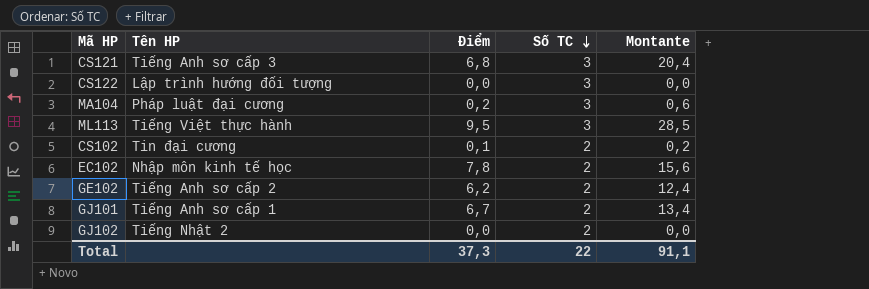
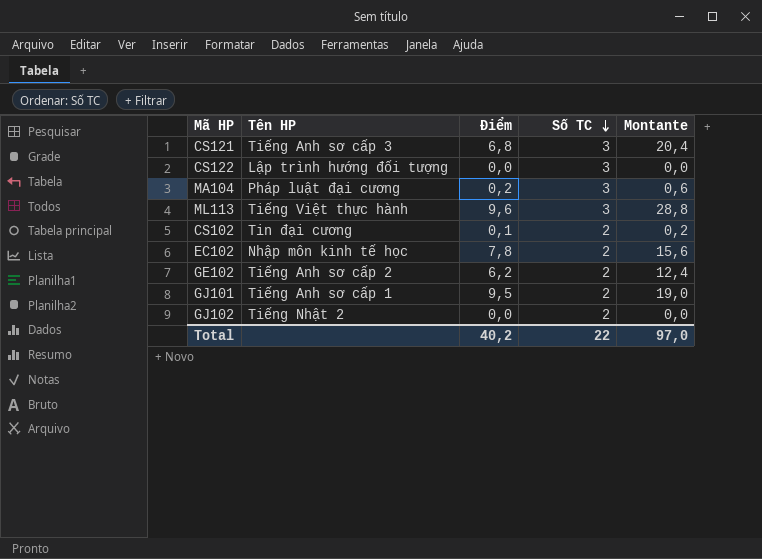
ML113 | Điểm: 9,5 -> 9,6
ML113 | Montante: 28,5 -> 28,8
GJ101 | Điểm: 6,7 -> 9,5
GJ101 | Montante: 13,4 -> 19,0
Total | Điểm: 37,3 -> 40,2
Total | Montante: 91,1 -> 97,0

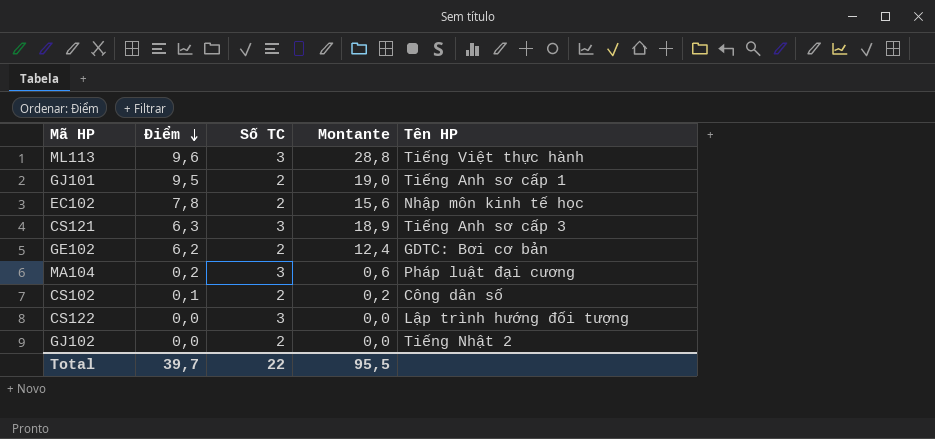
row order: Số TC descending -> Điểm descending
column Tên HP | position: 2 -> 5
CS121 | Điểm: 6,8 -> 6,3
CS121 | Montante: 20,4 -> 18,9
GE102 | Tên HP: Tiếng Anh sơ cấp 2 -> GDTC: Bơi cơ bản
CS102 | Tên HP: Tin đại cương -> Công dân số
Total | Điểm: 40,2 -> 39,7
Total | Montante: 97,0 -> 95,5

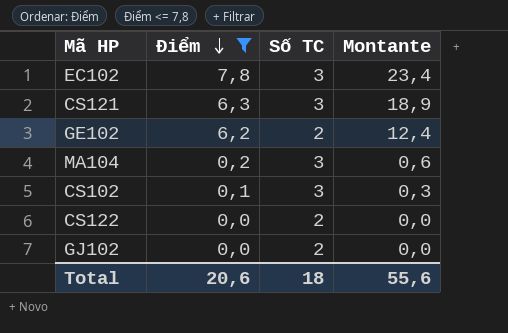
filter: none -> Điểm <= 7,8
column Tên HP | position: 5 -> none
EC102 | Số TC: 2 -> 3
EC102 | Montante: 15,6 -> 23,4
CS102 | Số TC: 2 -> 3
CS102 | Montante: 0,2 -> 0,3
CS122 | Số TC: 3 -> 2
Total | Điểm: 39,7 -> 20,6
Total | Số TC: 22 -> 18
Total | Montante: 95,5 -> 55,6

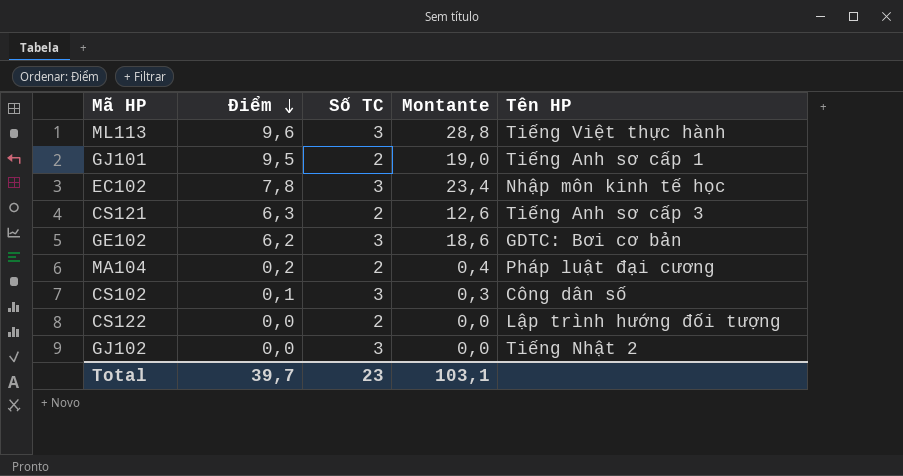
filter: Điểm <= 7,8 -> none
column Tên HP | position: none -> 5
CS121 | Số TC: 3 -> 2
CS121 | Montante: 18,9 -> 12,6
GE102 | Số TC: 2 -> 3
GE102 | Montante: 12,4 -> 18,6
MA104 | Số TC: 3 -> 2
MA104 | Montante: 0,6 -> 0,4
GJ102 | Số TC: 2 -> 3
Total | Điểm: 20,6 -> 39,7
Total | Số TC: 18 -> 23
Total | Montante: 55,6 -> 103,1

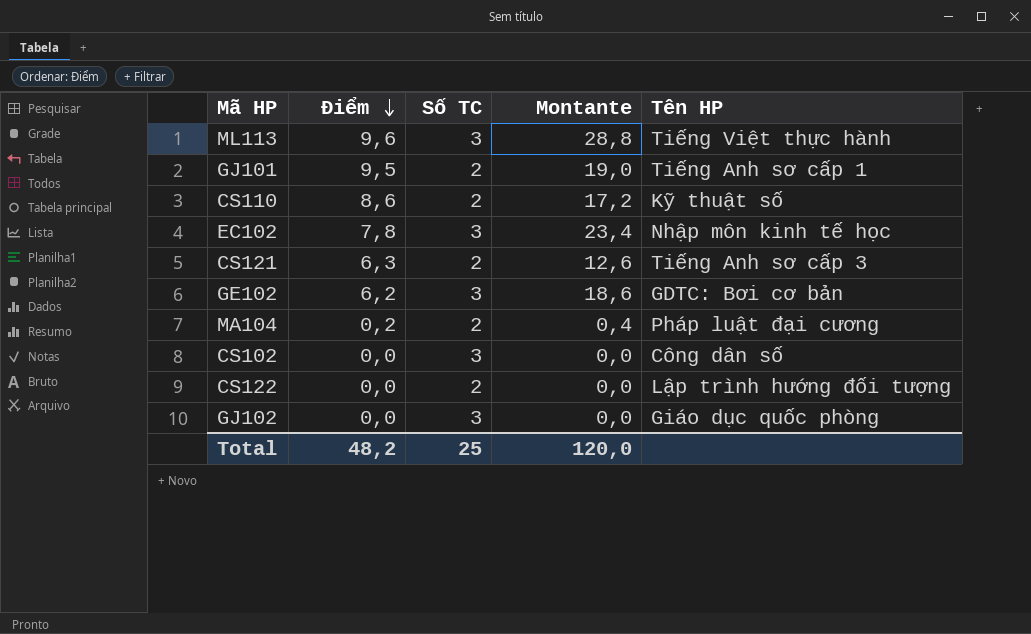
row CS110: none -> 8,6 | 2 | 17,2 | Kỹ thuật số
CS102 | Điểm: 0,1 -> 0,0
CS102 | Montante: 0,3 -> 0,0
GJ102 | Tên HP: Tiếng Nhật 2 -> Giáo dục quốc phòng
Total | Điểm: 39,7 -> 48,2
Total | Số TC: 23 -> 25
Total | Montante: 103,1 -> 120,0

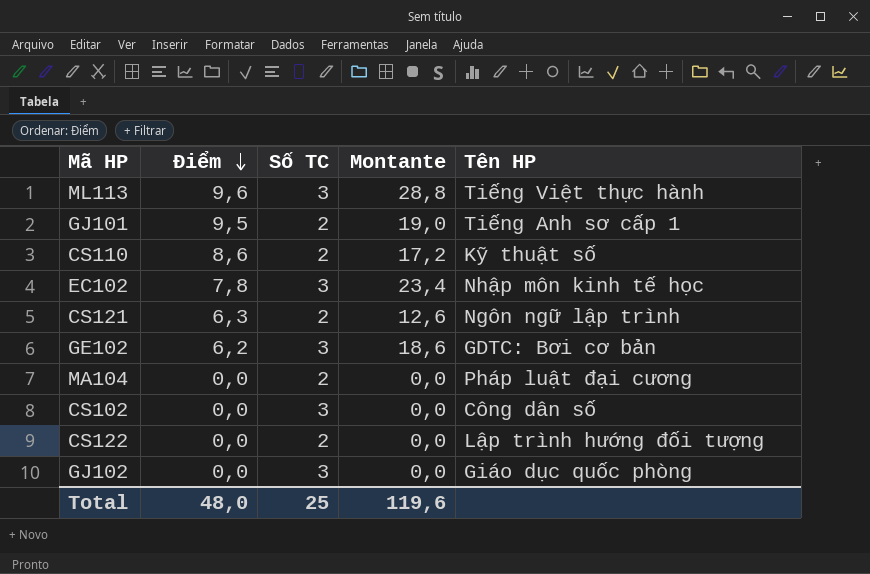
CS121 | Tên HP: Tiếng Anh sơ cấp 3 -> Ngôn ngữ lập trình
MA104 | Điểm: 0,2 -> 0,0
MA104 | Montante: 0,4 -> 0,0
Total | Điểm: 48,2 -> 48,0
Total | Montante: 120,0 -> 119,6

